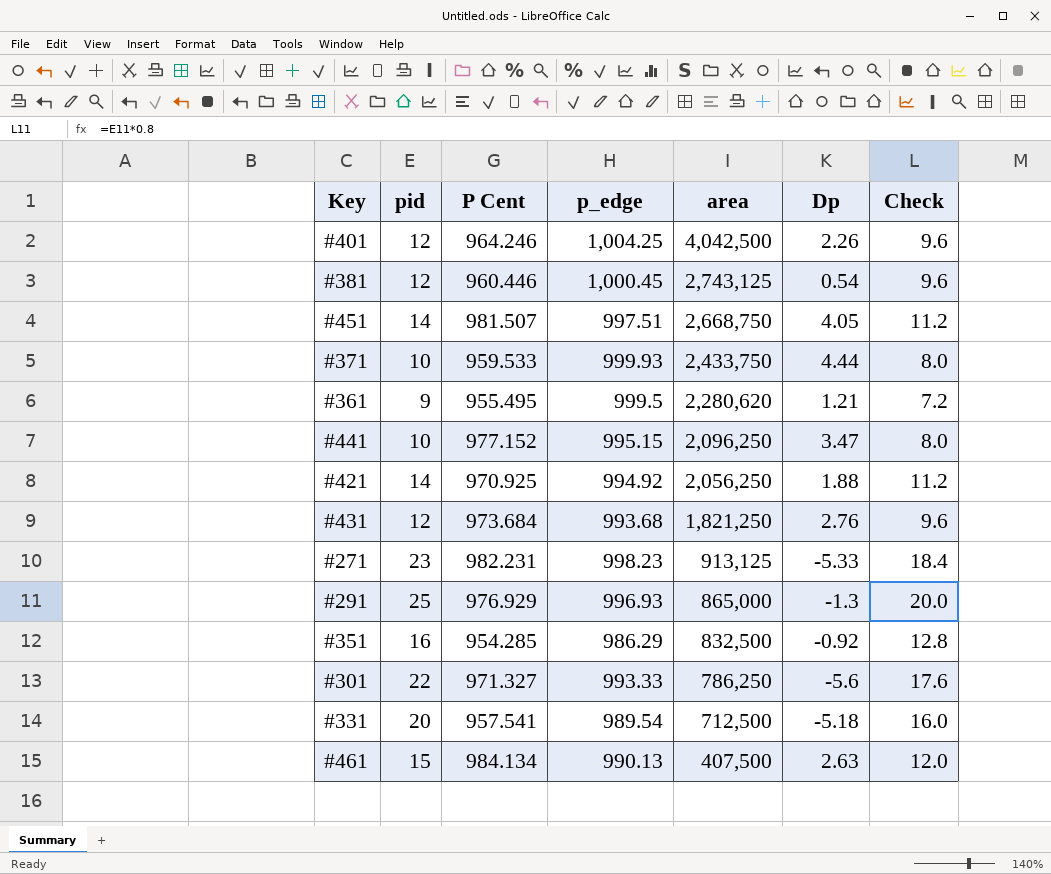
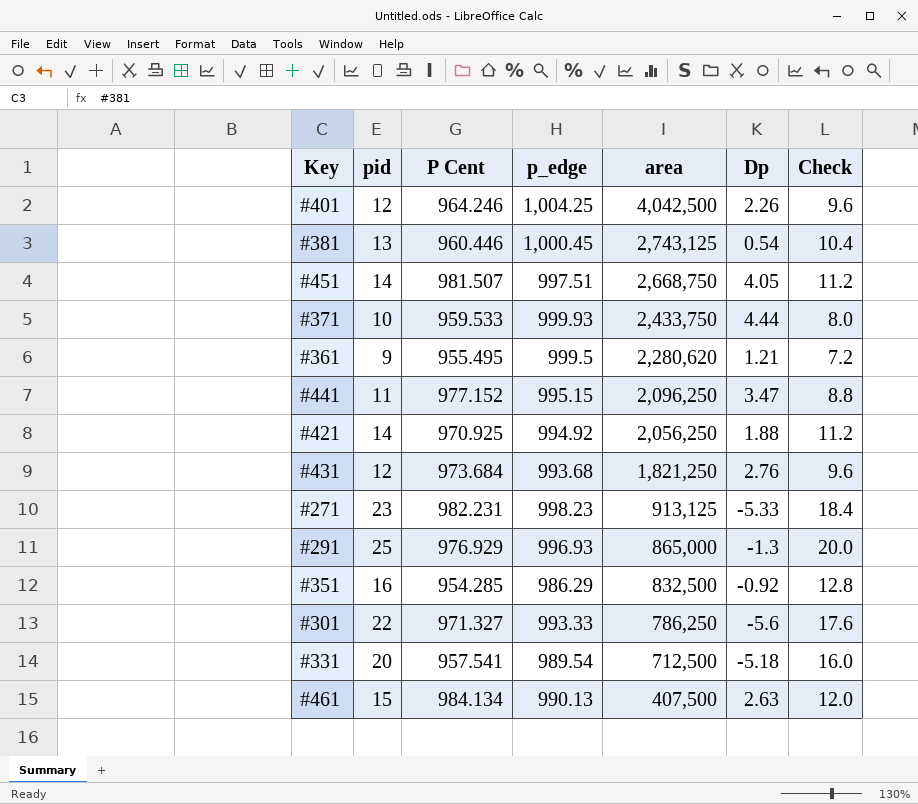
#381 | pid: 12 -> 13
#381 | Check: 9.6 -> 10.4
#441 | pid: 10 -> 11
#441 | Check: 8.0 -> 8.8

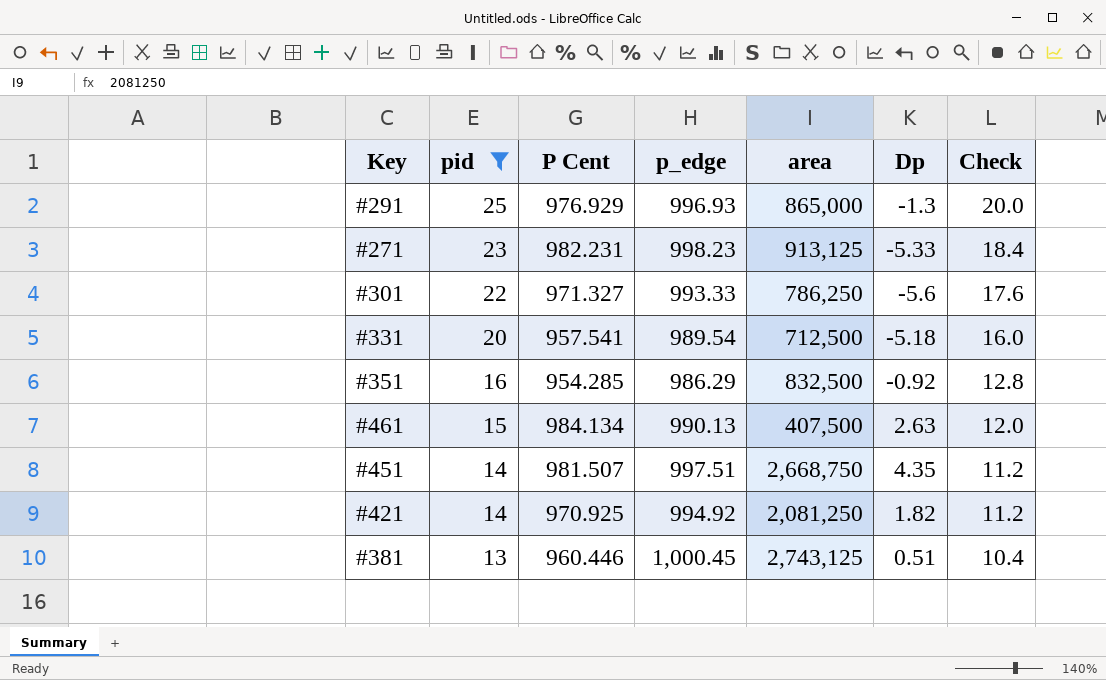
filter: none -> pid >= 13
row order: area descending -> pid descending
#451 | Dp: 4.05 -> 4.35
#421 | area: 2,056,250 -> 2,081,250
#421 | Dp: 1.88 -> 1.82
#381 | Dp: 0.54 -> 0.51

